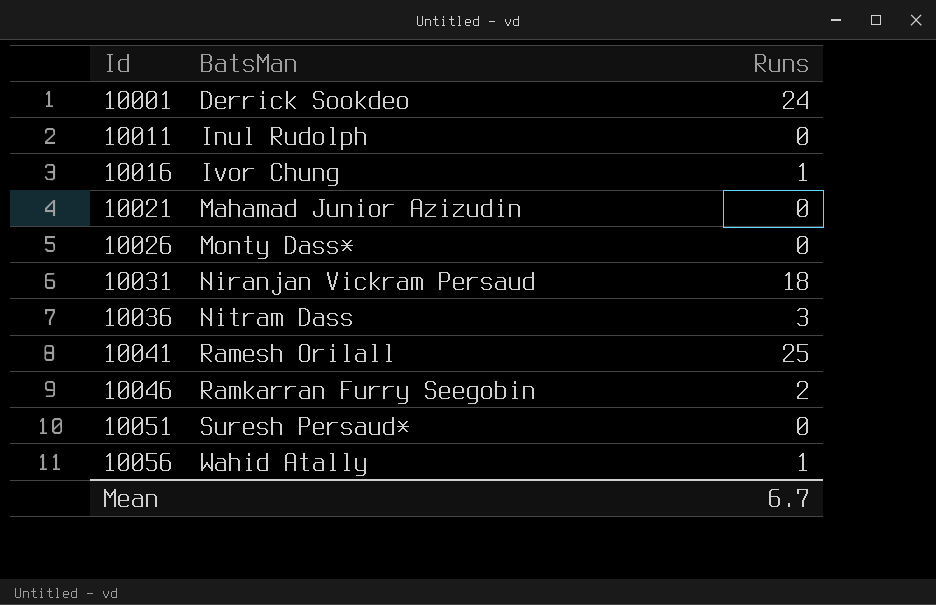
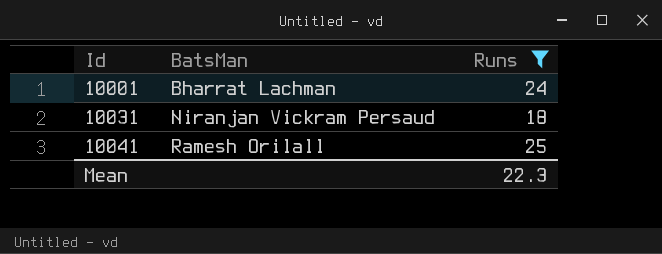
filter: none -> Runs >= 18
10001 | BatsMan: Derrick Sookdeo -> Bharrat Lachman
Mean | Runs: 6.7 -> 22.3

